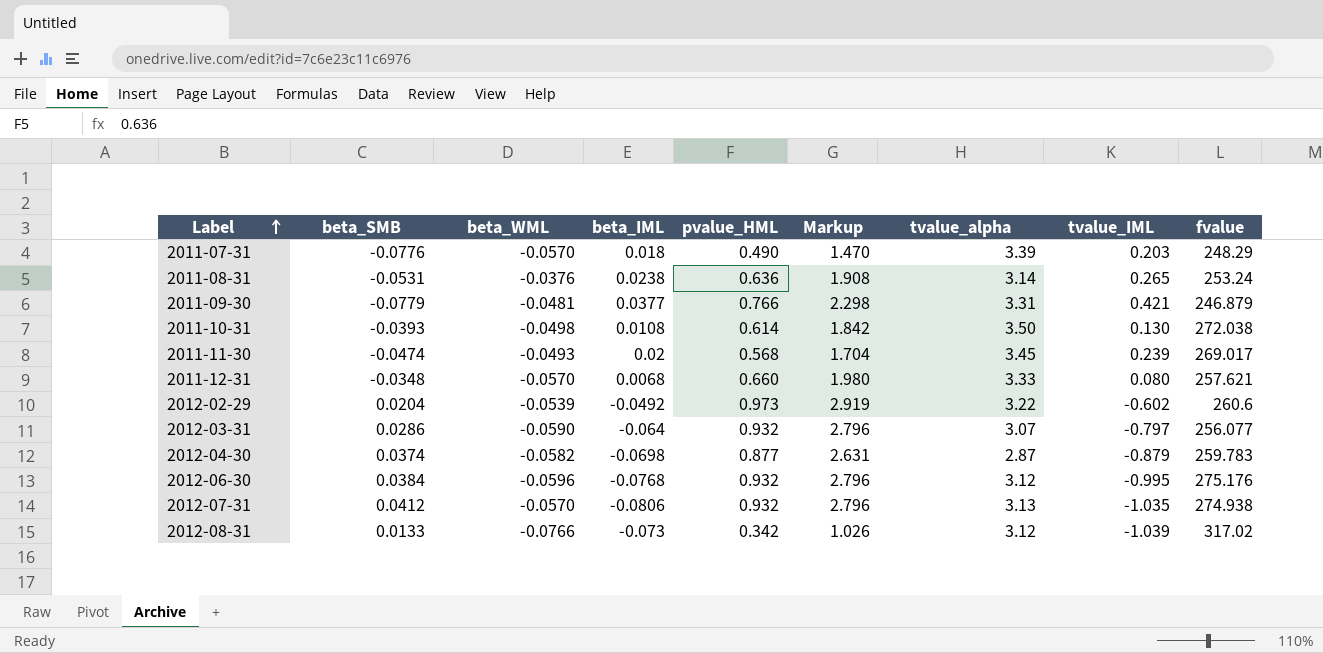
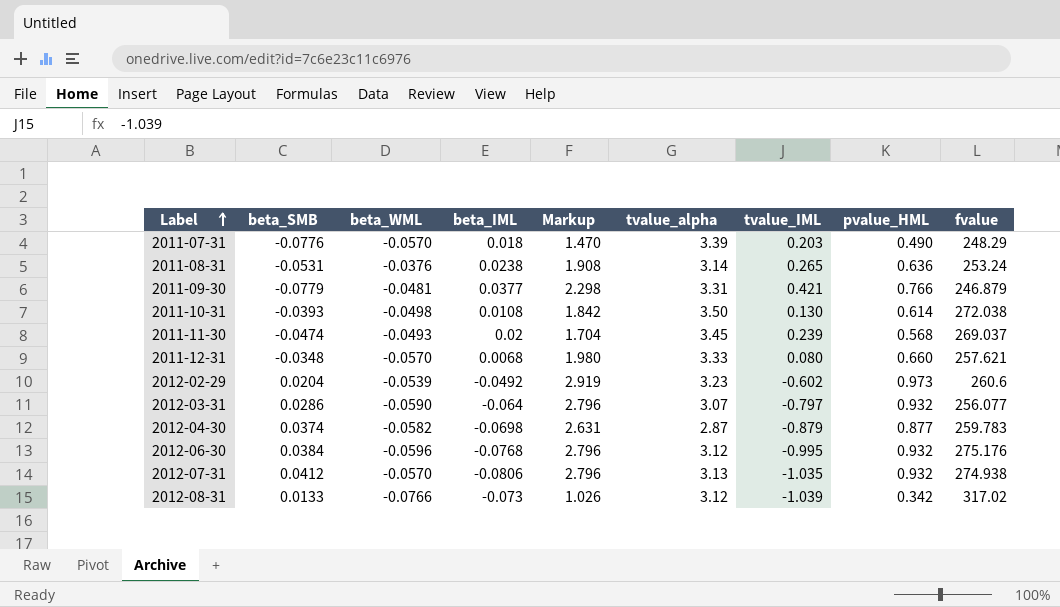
column pvalue_HML | position: 5 -> 8
2011-11-30 | fvalue: 269.017 -> 269.037
2012-02-29 | tvalue_alpha: 3.22 -> 3.23

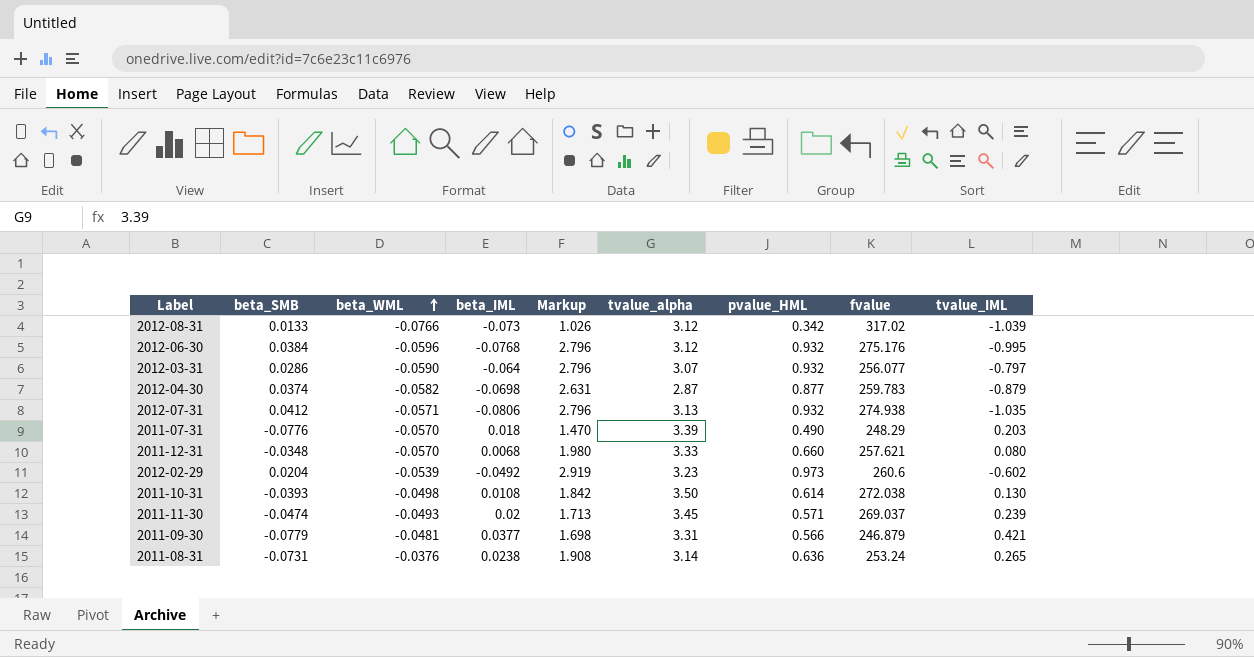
row order: Label ascending -> beta_WML ascending
column tvalue_IML | position: 7 -> 9
2012-07-31 | beta_WML: -0.0570 -> -0.0571
2011-11-30 | Markup: 1.704 -> 1.713
2011-11-30 | pvalue_HML: 0.568 -> 0.571
2011-09-30 | Markup: 2.298 -> 1.698
2011-09-30 | pvalue_HML: 0.766 -> 0.566
2011-08-31 | beta_SMB: -0.0531 -> -0.0731

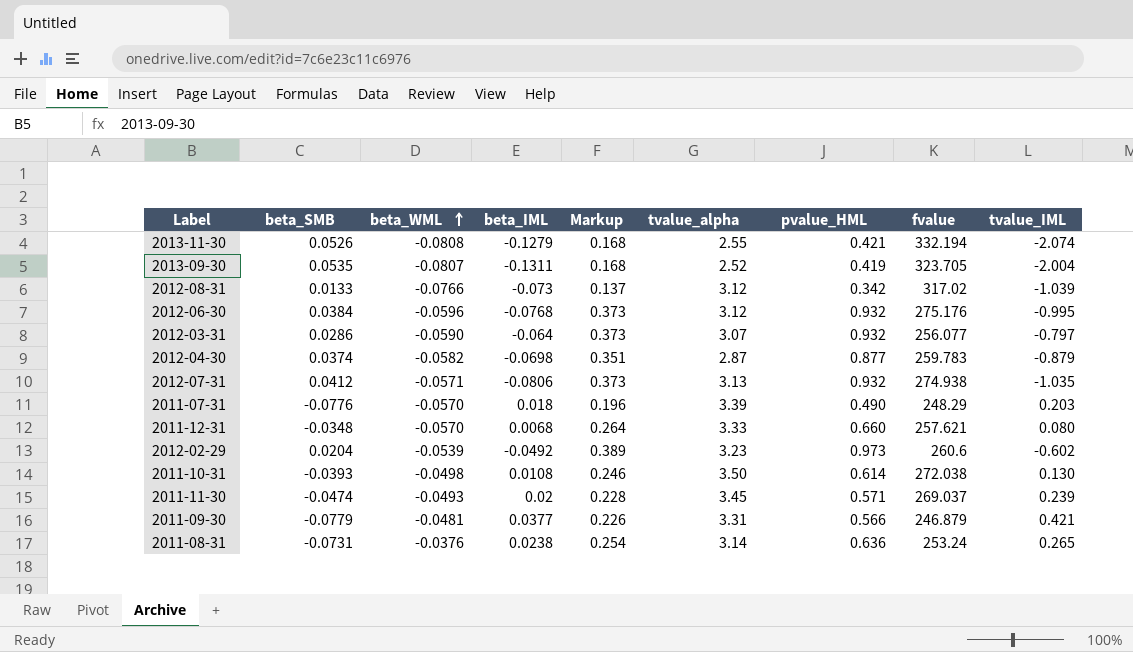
column Markup | formula: [pvalue_HML] * 3 -> [pvalue_HML] * 0.4
row 2013-11-30: none -> 0.0526 | -0.0808 | -0.1279 | 0.168 | 2.55 | 0.421 | 332.194 | -2.074
row 2013-09-30: none -> 0.0535 | -0.0807 | -0.1311 | 0.168 | 2.52 | 0.419 | 323.705 | -2.004

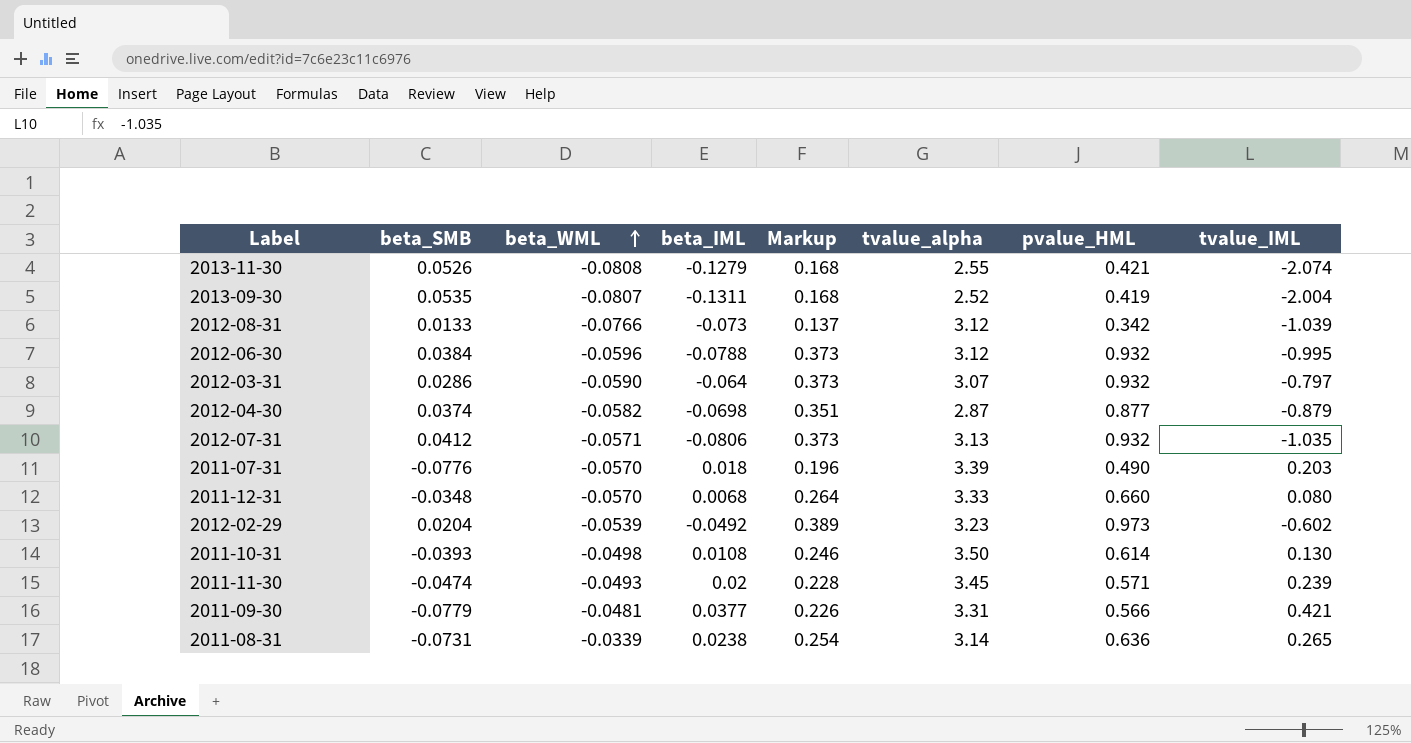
column fvalue | position: 8 -> none
2012-06-30 | beta_IML: -0.0768 -> -0.0788
2011-08-31 | beta_WML: -0.0376 -> -0.0339

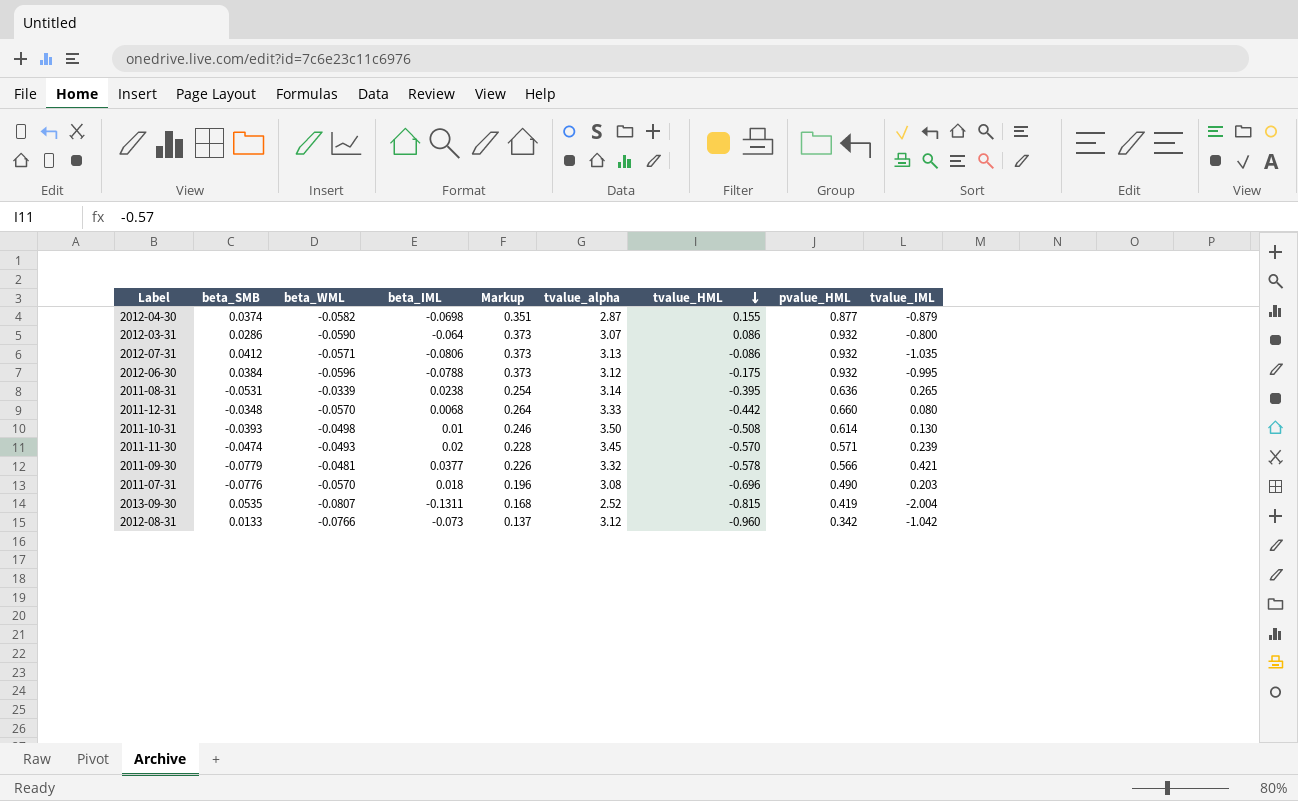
row order: beta_WML ascending -> tvalue_HML descending
column tvalue_HML | position: none -> 7
row 2013-11-30: 0.0526 | -0.0808 | -0.1279 | 0.168 | 2.55 | 0.421 | -2.074 -> none
row 2012-02-29: 0.0204 | -0.0539 | -0.0492 | 0.389 | 3.23 | 0.973 | -0.602 -> none
2012-03-31 | tvalue_IML: -0.797 -> -0.800
2011-08-31 | beta_SMB: -0.0731 -> -0.0531
2011-10-31 | beta_IML: 0.0108 -> 0.01
2011-09-30 | tvalue_alpha: 3.31 -> 3.32
2011-07-31 | tvalue_alpha: 3.39 -> 3.08
2012-08-31 | tvalue_IML: -1.039 -> -1.042

